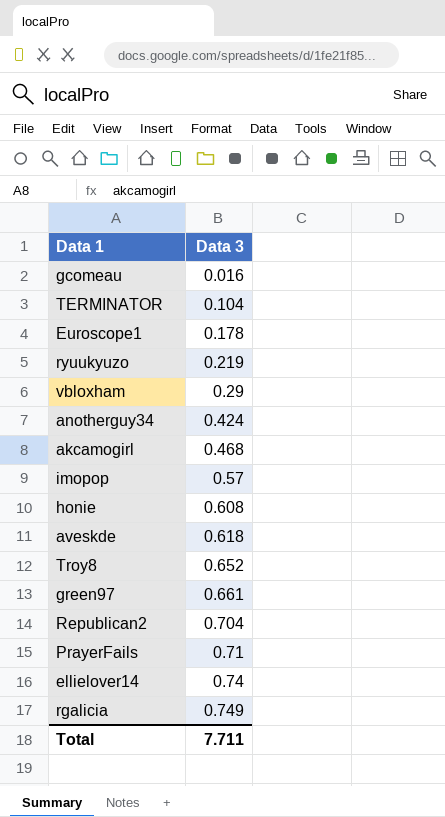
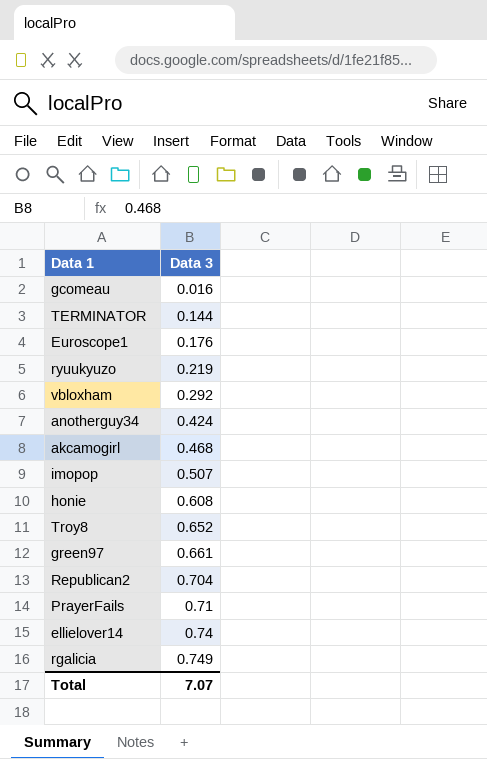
row aveskde: 0.618 -> none
TERMINATOR | Data 3: 0.104 -> 0.144
Euroscope1 | Data 3: 0.178 -> 0.176
vbloxham | Data 3: 0.29 -> 0.292
imopop | Data 3: 0.57 -> 0.507
Total | Data 3: 7.711 -> 7.07

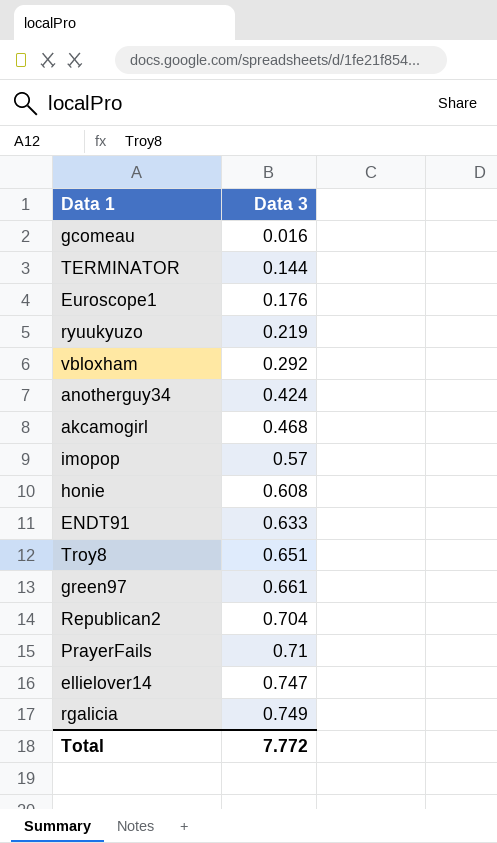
imopop | Data 3: 0.507 -> 0.57
row ENDT91: none -> 0.633
Troy8 | Data 3: 0.652 -> 0.651
ellielover14 | Data 3: 0.74 -> 0.747
Total | Data 3: 7.07 -> 7.772

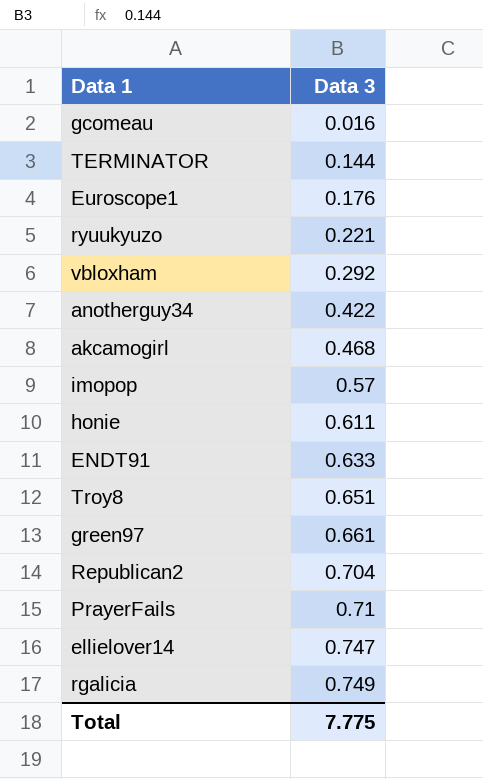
ryuukyuzo | Data 3: 0.219 -> 0.221
anotherguy34 | Data 3: 0.424 -> 0.422
honie | Data 3: 0.608 -> 0.611
Total | Data 3: 7.772 -> 7.775

